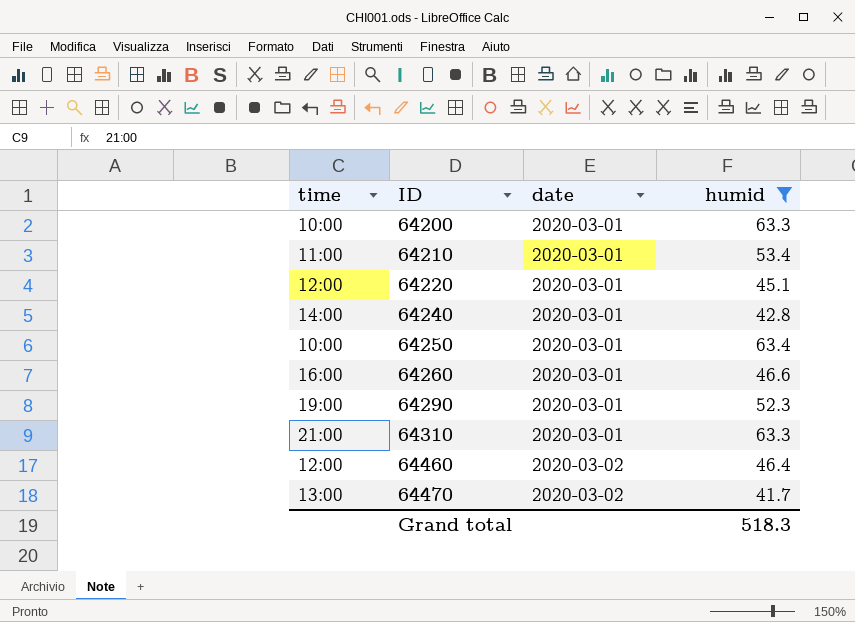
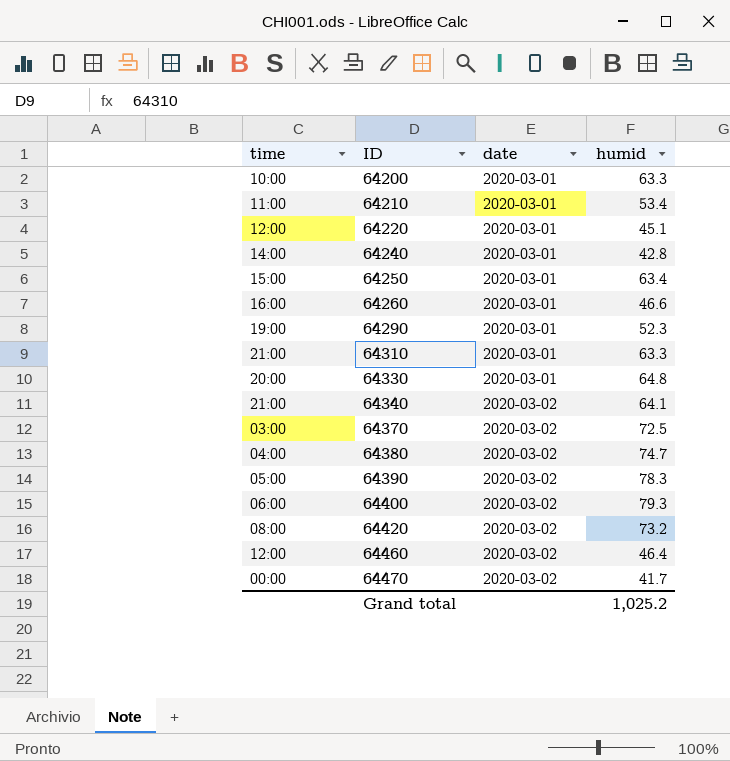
filter: humid <= 63.4 -> none
64250 | time: 10:00 -> 15:00
64470 | time: 13:00 -> 00:00
Grand total | humid: 518.3 -> 1,025.2

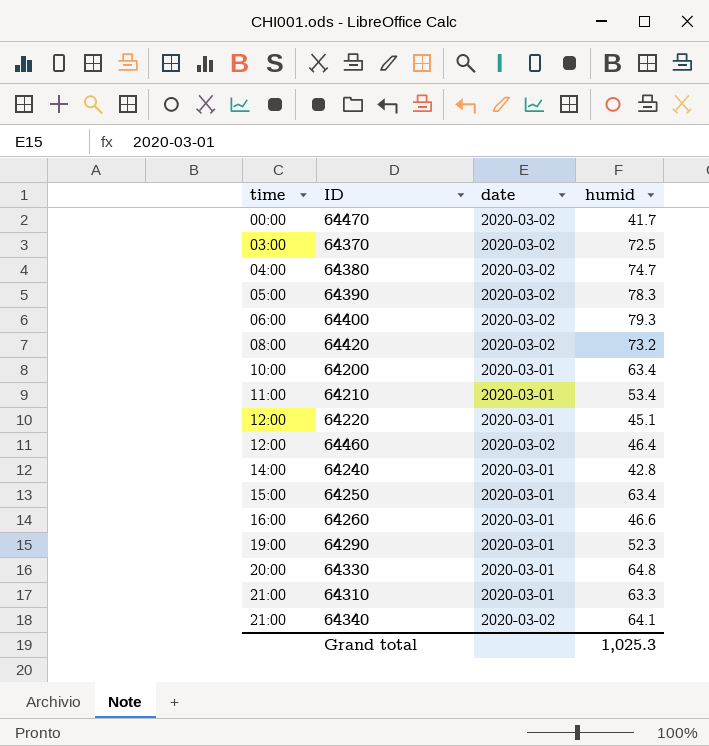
row order: ID ascending -> time ascending
64200 | humid: 63.3 -> 63.4
Grand total | humid: 1,025.2 -> 1,025.3

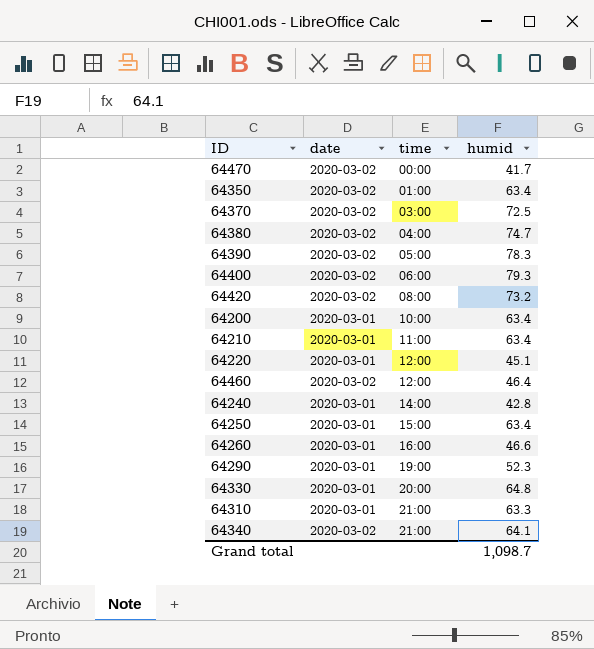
column time | position: 1 -> 3
row 64350: none -> 2020-03-02 | 01:00 | 63.4
64210 | humid: 53.4 -> 63.4
Grand total | humid: 1,025.3 -> 1,098.7

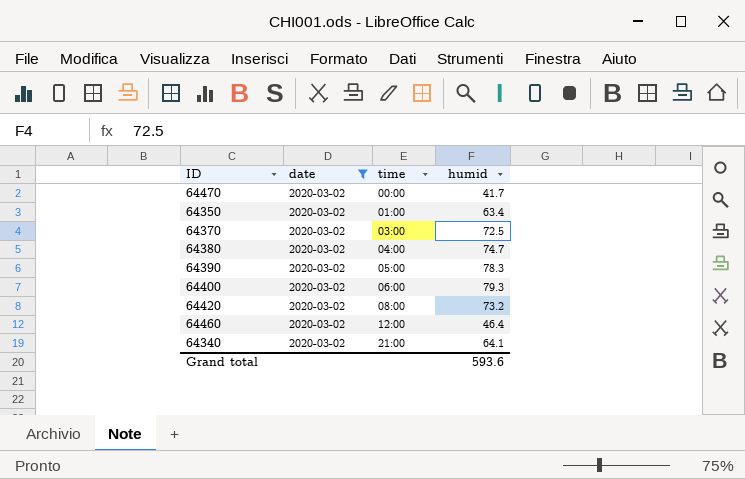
filter: none -> date = 2020-03-02
Grand total | humid: 1,098.7 -> 593.6

